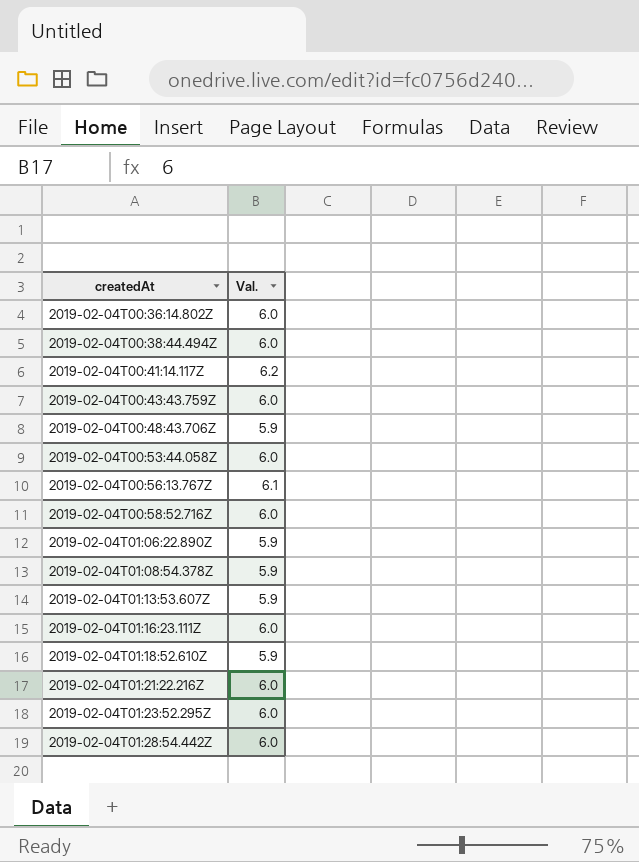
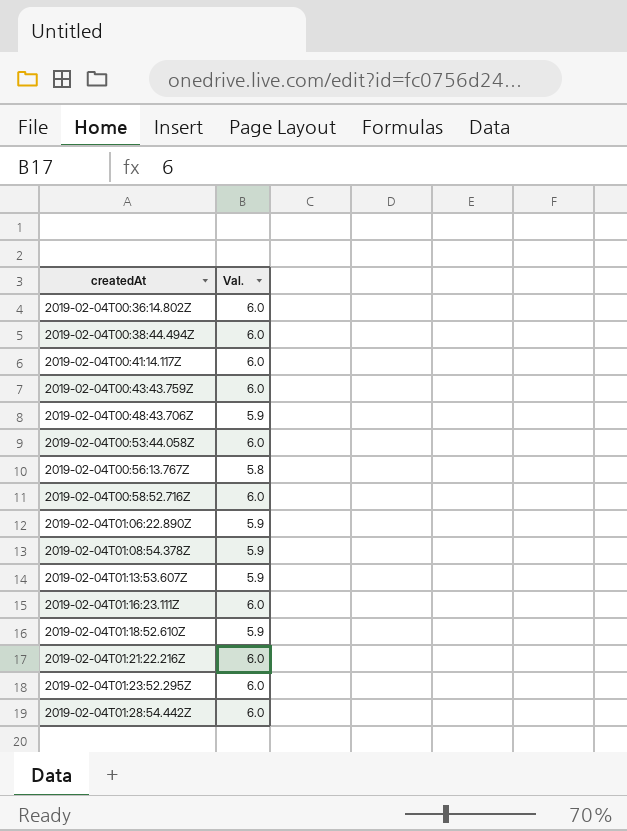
2019-02-04T00:41:14.117Z | Val.: 6.2 -> 6.0
2019-02-04T00:56:13.767Z | Val.: 6.1 -> 5.8

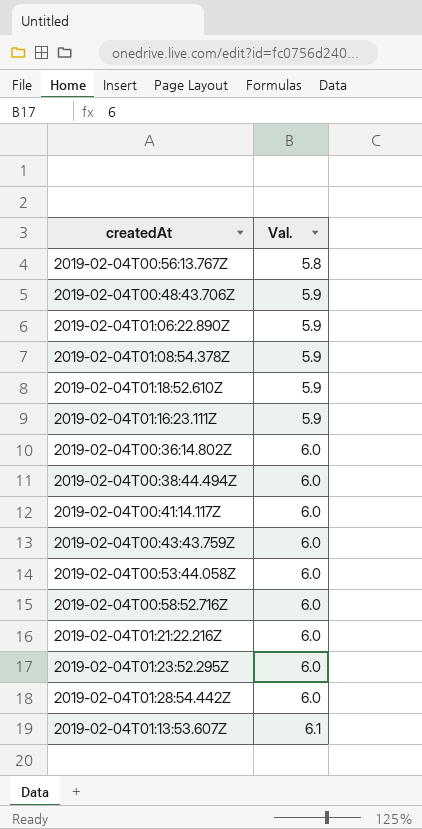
row order: createdAt ascending -> Val. ascending
2019-02-04T01:16:23.111Z | Val.: 6.0 -> 5.9
2019-02-04T01:13:53.607Z | Val.: 5.9 -> 6.1

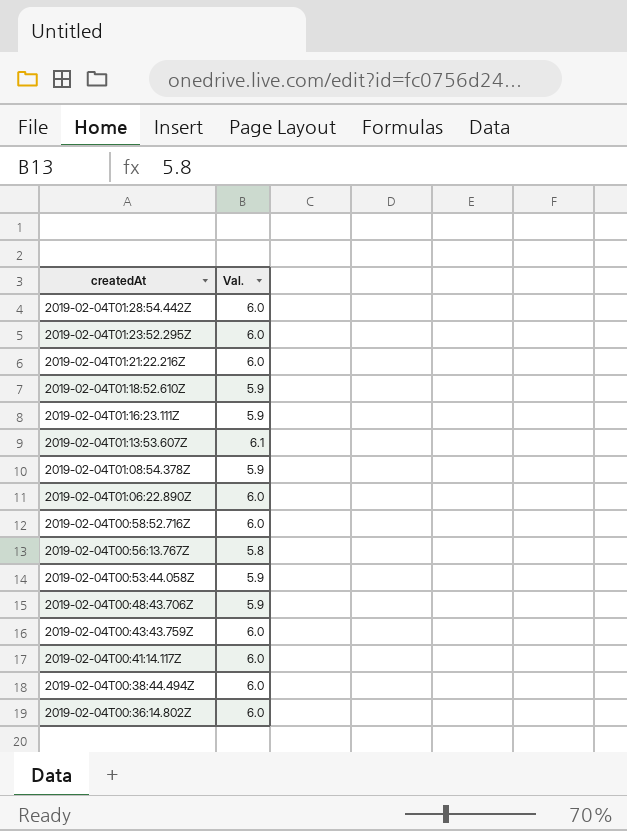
row order: Val. ascending -> createdAt descending
2019-02-04T01:06:22.890Z | Val.: 5.9 -> 6.0
2019-02-04T00:53:44.058Z | Val.: 6.0 -> 5.9

